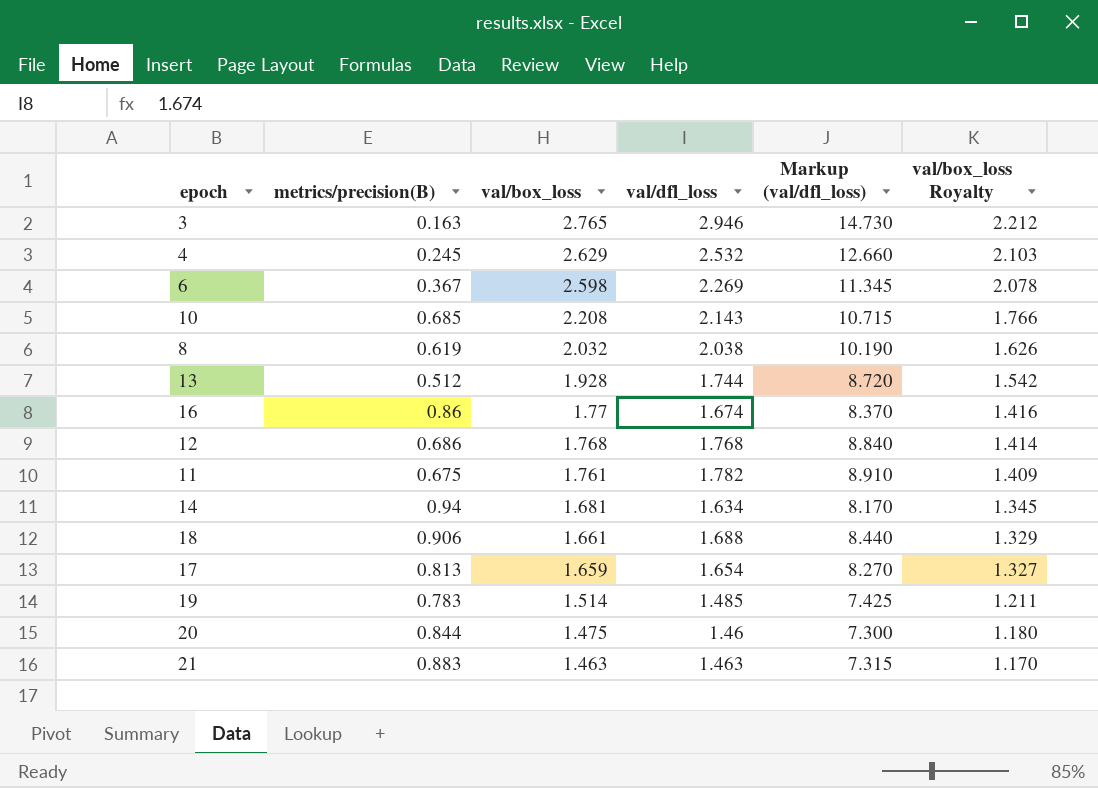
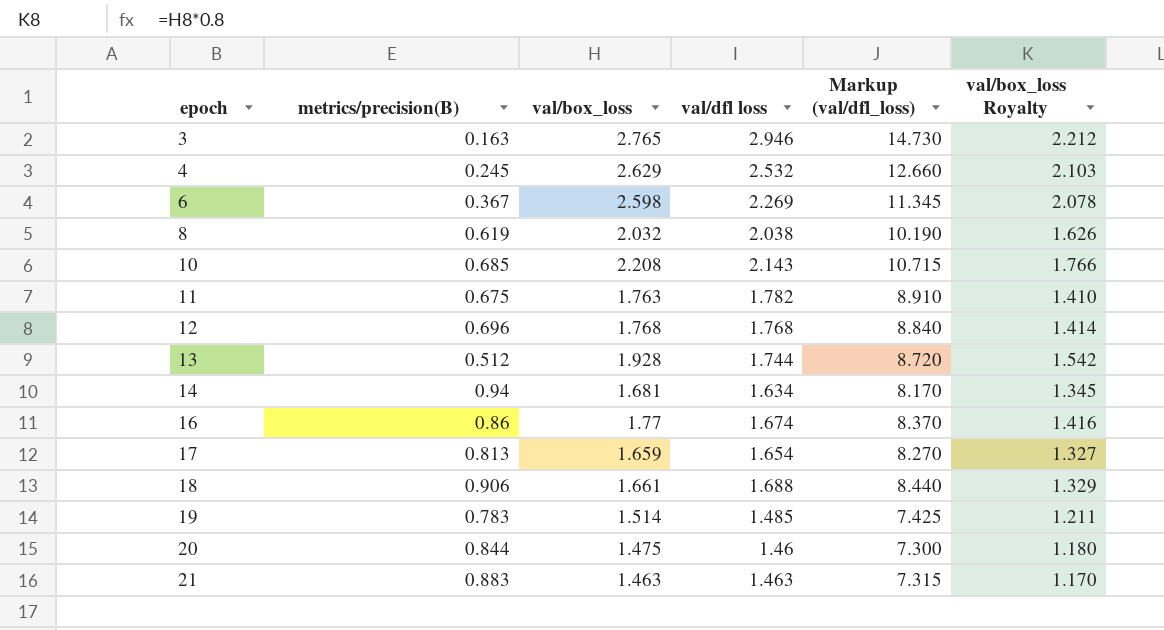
row order: val/box_loss descending -> epoch ascending
column name: val/dfl_loss -> val/dfl loss
11 | val/box_loss: 1.761 -> 1.763
11 | val/box_loss Royalty: 1.409 -> 1.410
12 | metrics/precision(B): 0.686 -> 0.696

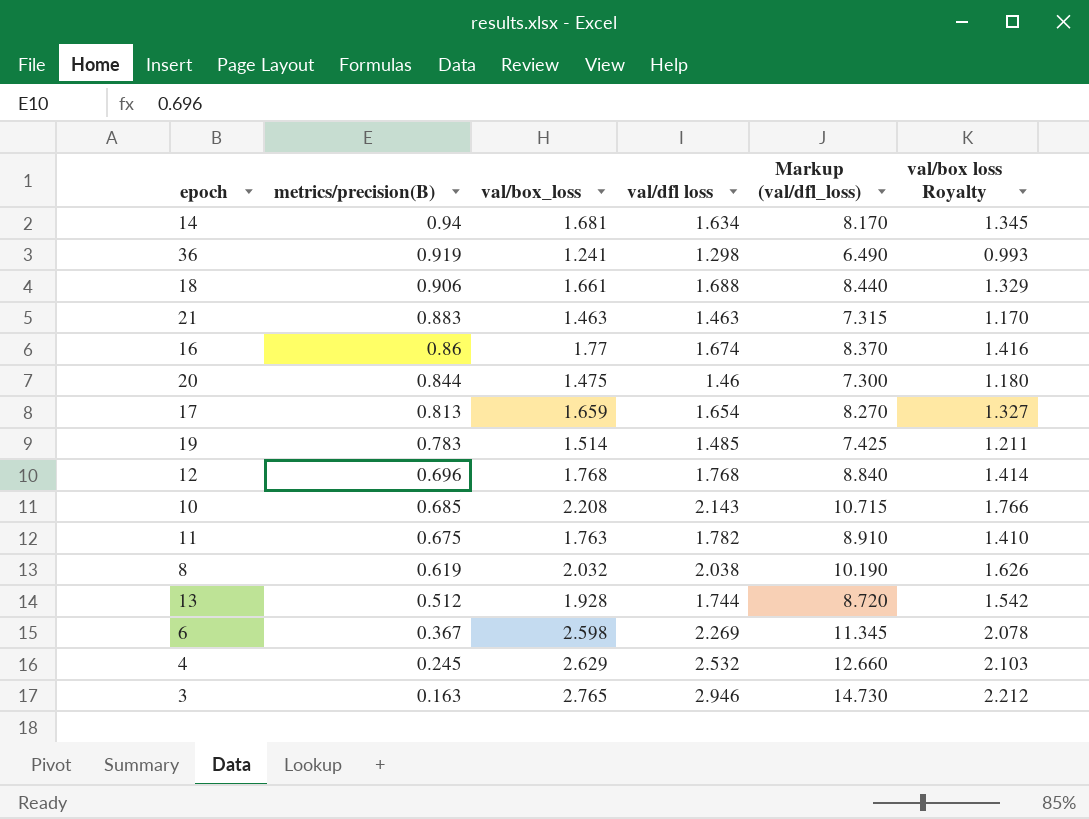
row order: epoch ascending -> metrics/precision(B) descending
column name: val/box_loss Royalty -> val/box loss Royalty
row 36: none -> 0.919 | 1.241 | 1.298 | 6.490 | 0.993

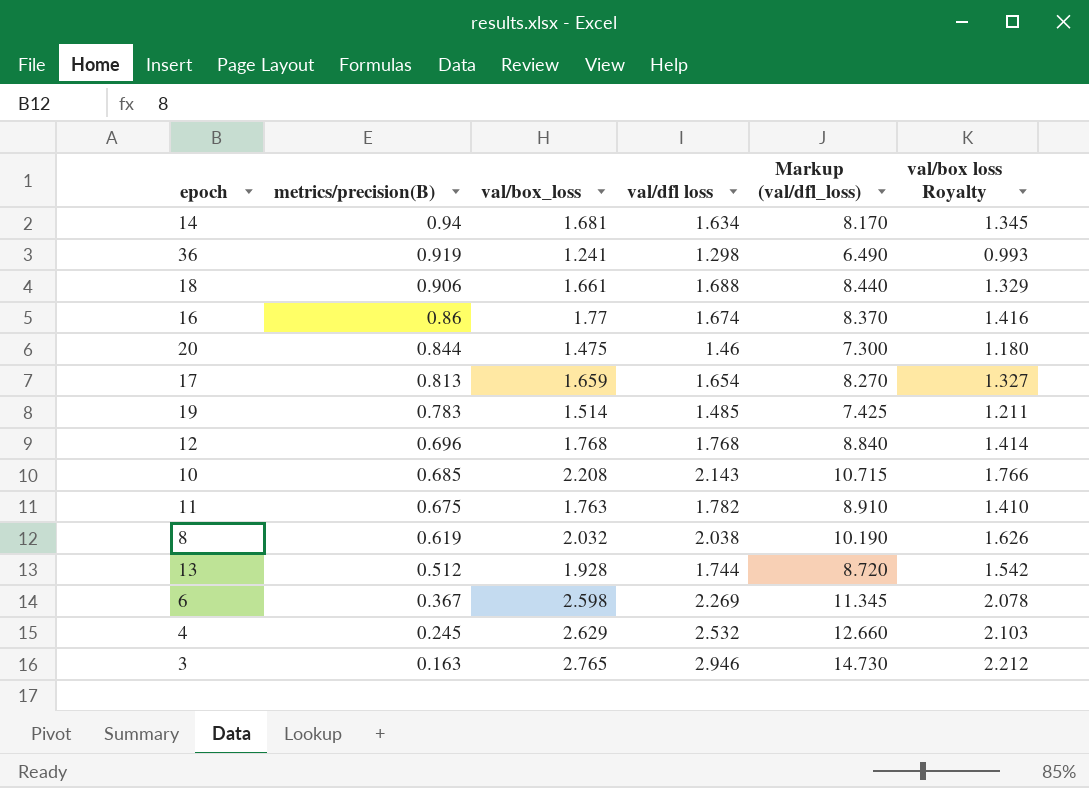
row 21: 0.883 | 1.463 | 1.463 | 7.315 | 1.170 -> none

